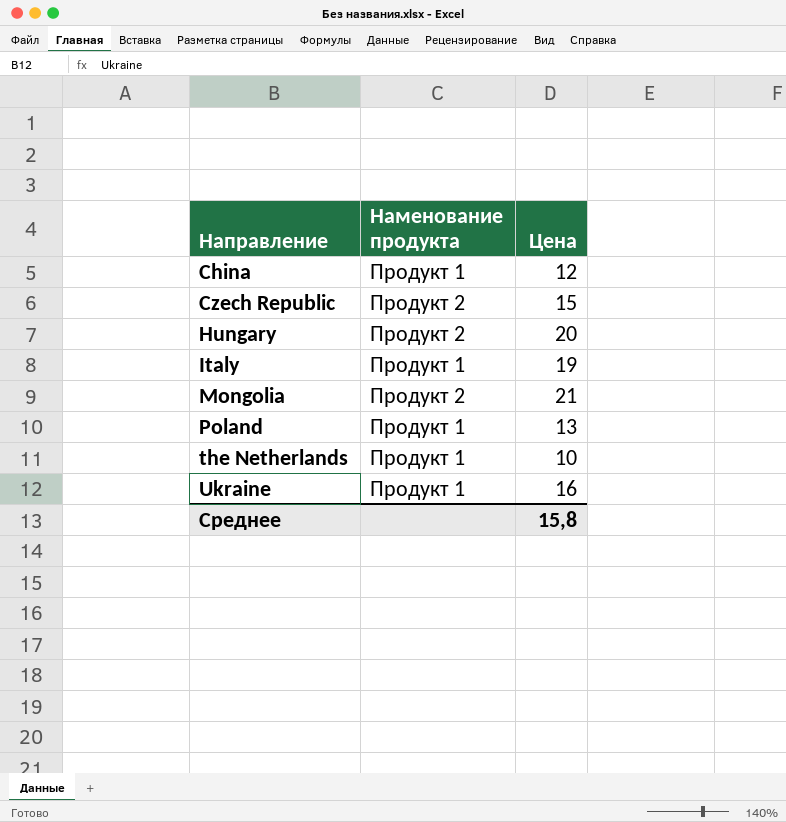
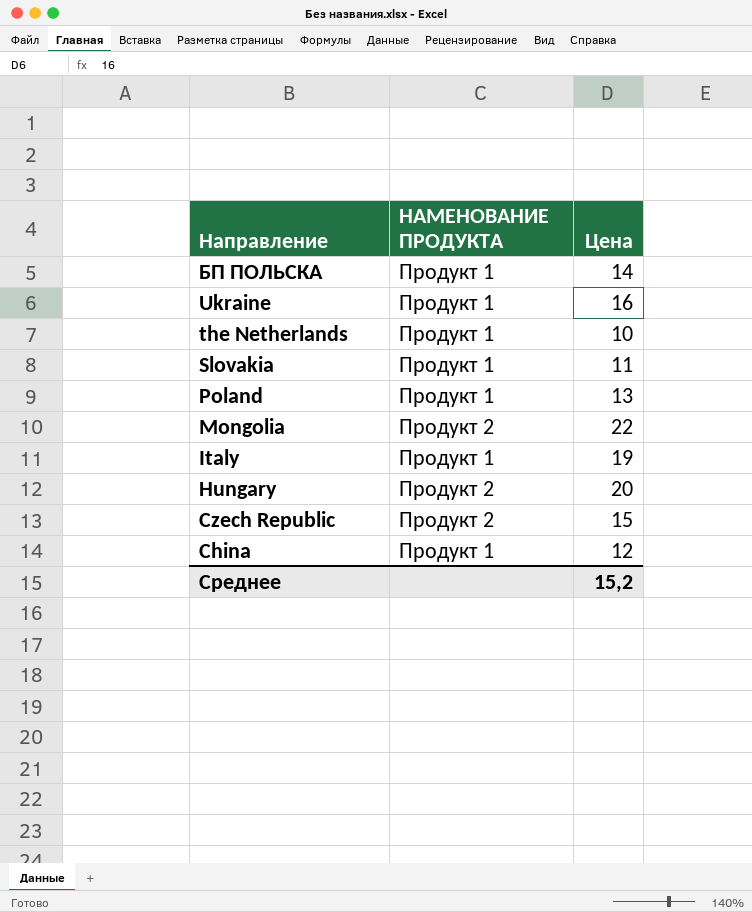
row order: Направление ascending -> Направление descending
column name: Наменование продукта -> НАМЕНОВАНИЕ ПРОДУКТА
row БП ПОЛЬСКА: none -> Продукт 1 | 14
row Slovakia: none -> Продукт 1 | 11
Mongolia | Цена: 21 -> 22
Среднее | Цена: 15,8 -> 15,2

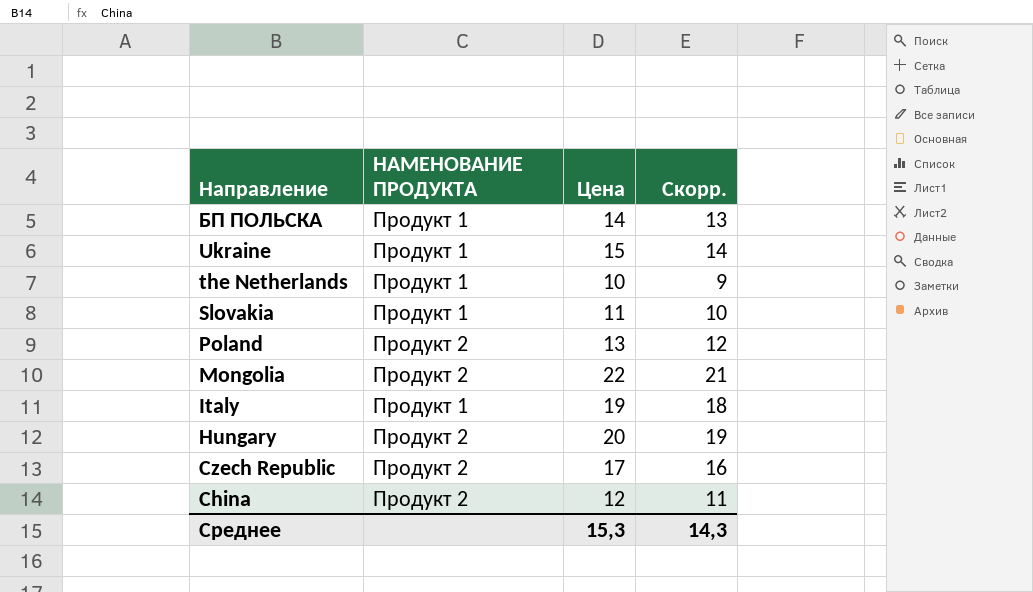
column Скорр. | formula: none -> [Цена] - 1
Ukraine | Цена: 16 -> 15
Poland | НАМЕНОВАНИЕ ПРОДУКТА: Продукт 1 -> Продукт 2
Czech Republic | Цена: 15 -> 17
China | НАМЕНОВАНИЕ ПРОДУКТА: Продукт 1 -> Продукт 2
Среднее | Цена: 15,2 -> 15,3

